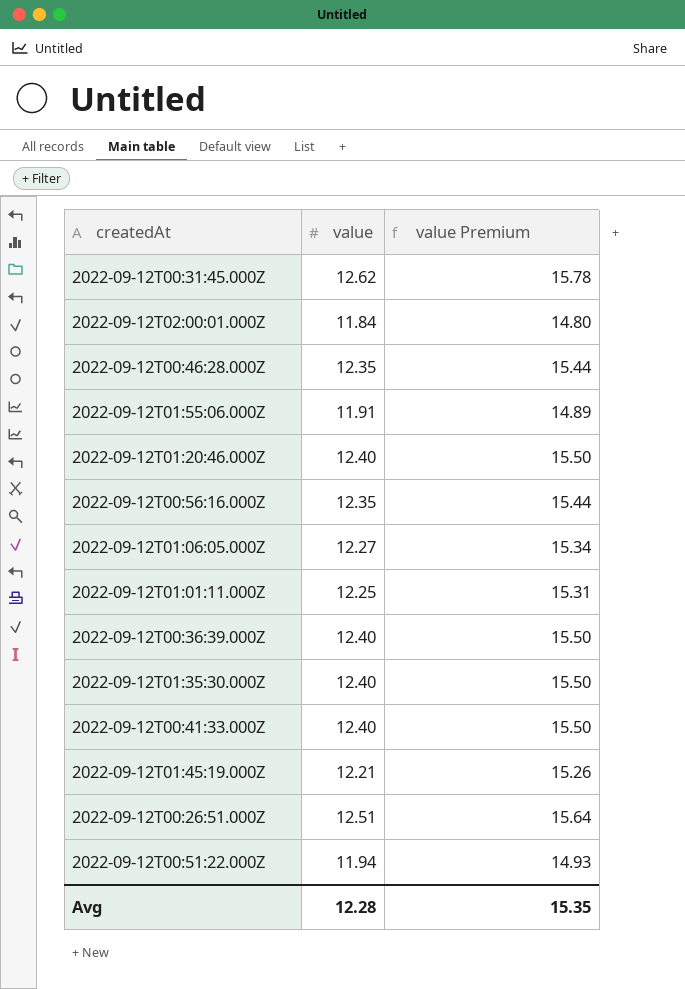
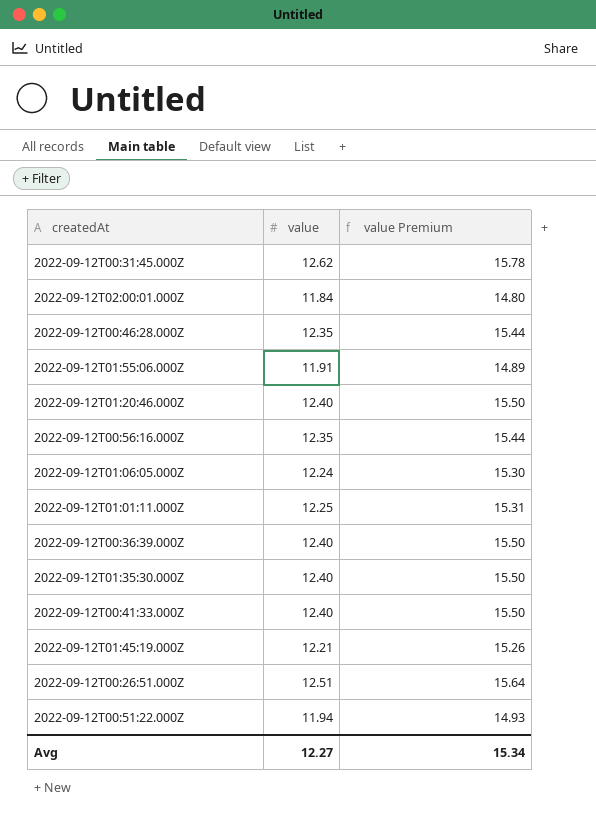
2022-09-12T01:06:05.000Z | value: 12.27 -> 12.24
2022-09-12T01:06:05.000Z | value Premium: 15.34 -> 15.30
Avg | value: 12.28 -> 12.27
Avg | value Premium: 15.35 -> 15.34

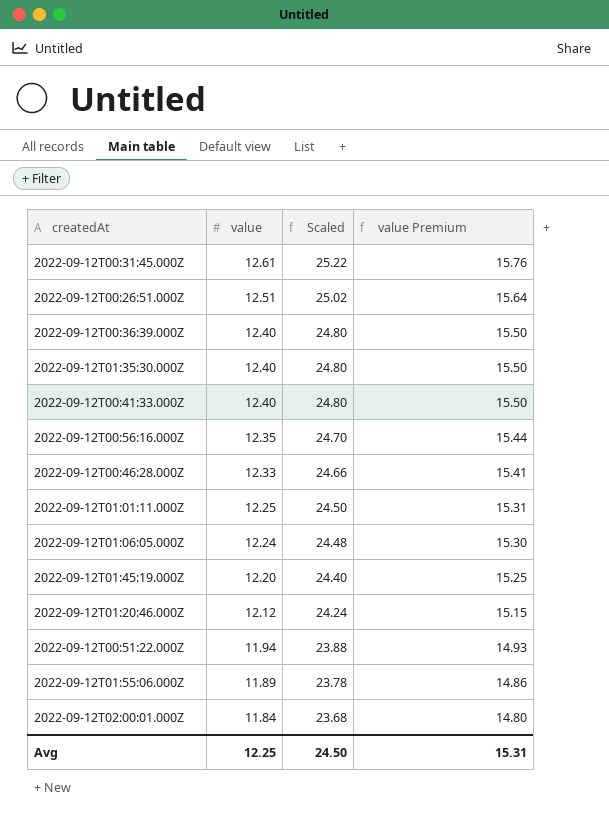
row order: none -> value descending
column Scaled | formula: none -> [value] * 2
2022-09-12T00:31:45.000Z | value: 12.62 -> 12.61
2022-09-12T00:31:45.000Z | value Premium: 15.78 -> 15.76
2022-09-12T00:46:28.000Z | value: 12.35 -> 12.33
2022-09-12T00:46:28.000Z | value Premium: 15.44 -> 15.41
2022-09-12T01:45:19.000Z | value: 12.21 -> 12.20
2022-09-12T01:45:19.000Z | value Premium: 15.26 -> 15.25
2022-09-12T01:20:46.000Z | value: 12.40 -> 12.12
2022-09-12T01:20:46.000Z | value Premium: 15.50 -> 15.15
2022-09-12T01:55:06.000Z | value: 11.91 -> 11.89
2022-09-12T01:55:06.000Z | value Premium: 14.89 -> 14.86
Avg | value: 12.27 -> 12.25
Avg | value Premium: 15.34 -> 15.31

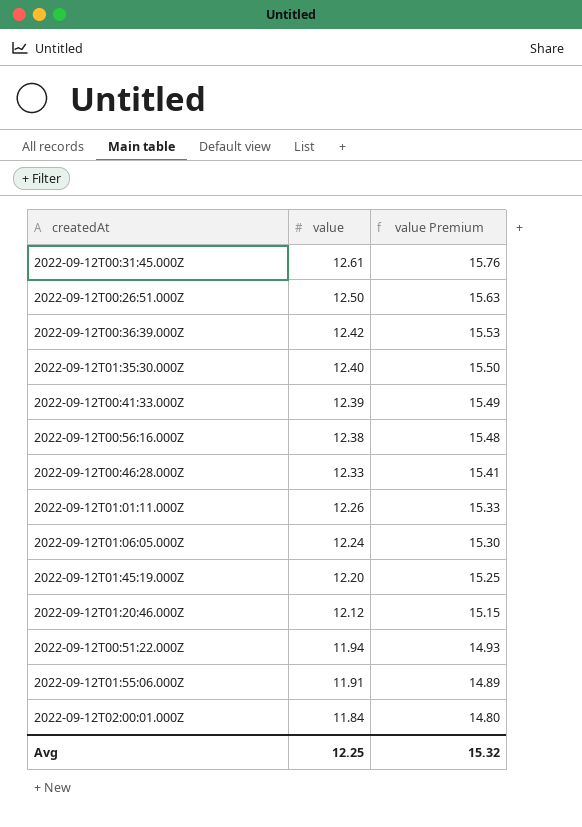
column Scaled | formula: [value] * 2 -> none
2022-09-12T00:26:51.000Z | value: 12.51 -> 12.50
2022-09-12T00:26:51.000Z | value Premium: 15.64 -> 15.63
2022-09-12T00:36:39.000Z | value: 12.40 -> 12.42
2022-09-12T00:36:39.000Z | value Premium: 15.50 -> 15.53
2022-09-12T00:41:33.000Z | value: 12.40 -> 12.39
2022-09-12T00:41:33.000Z | value Premium: 15.50 -> 15.49
2022-09-12T00:56:16.000Z | value: 12.35 -> 12.38
2022-09-12T00:56:16.000Z | value Premium: 15.44 -> 15.48
2022-09-12T01:01:11.000Z | value: 12.25 -> 12.26
2022-09-12T01:01:11.000Z | value Premium: 15.31 -> 15.33
2022-09-12T01:55:06.000Z | value: 11.89 -> 11.91
2022-09-12T01:55:06.000Z | value Premium: 14.86 -> 14.89
Avg | value Premium: 15.31 -> 15.32

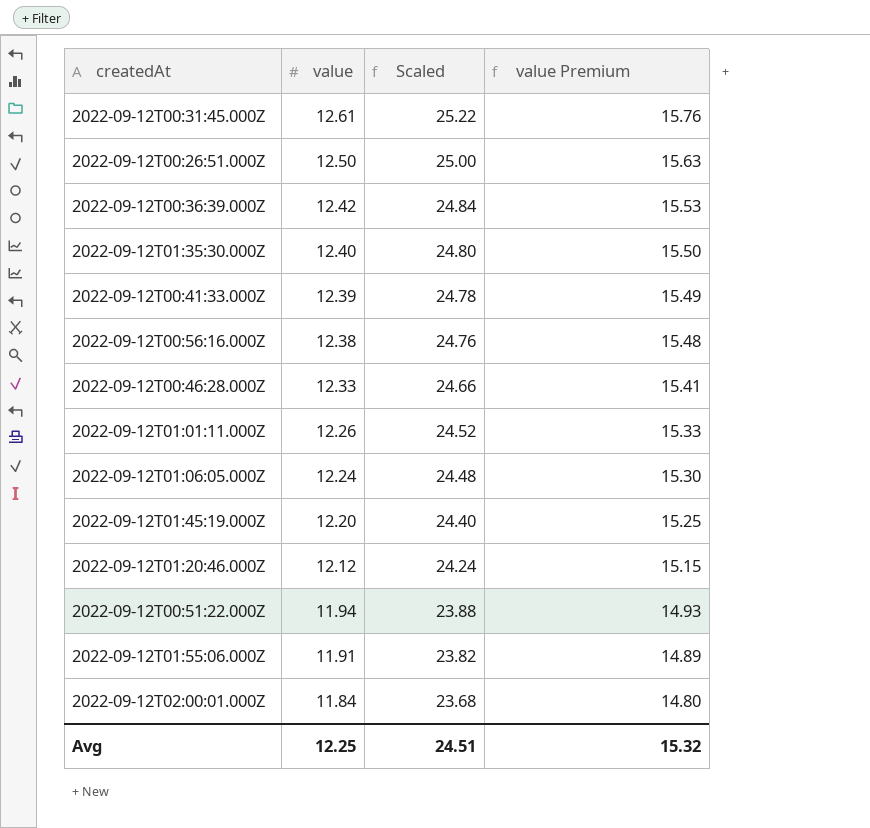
column Scaled | formula: none -> [value] * 2

